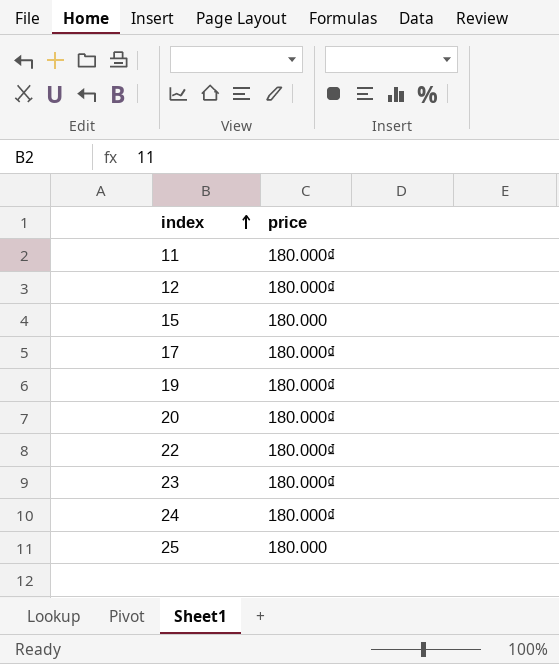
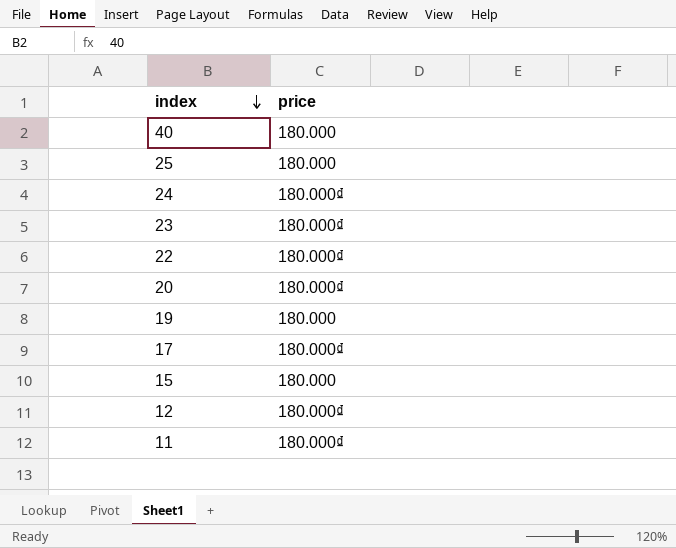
row order: index ascending -> index descending
row 40: none -> 180.000
19 | price: 180.000₫ -> 180.000

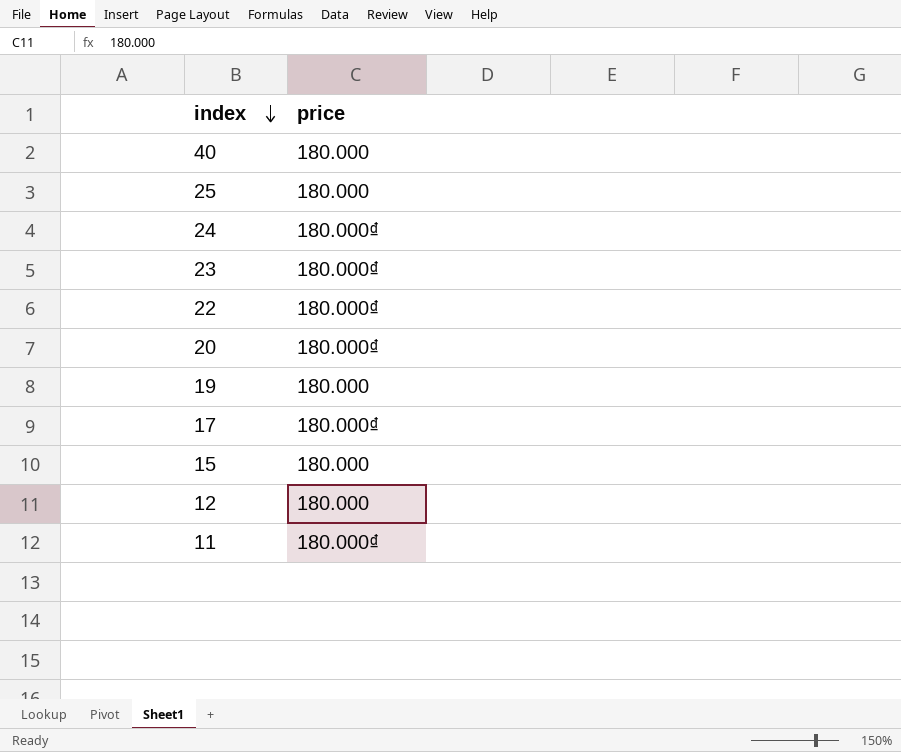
12 | price: 180.000₫ -> 180.000

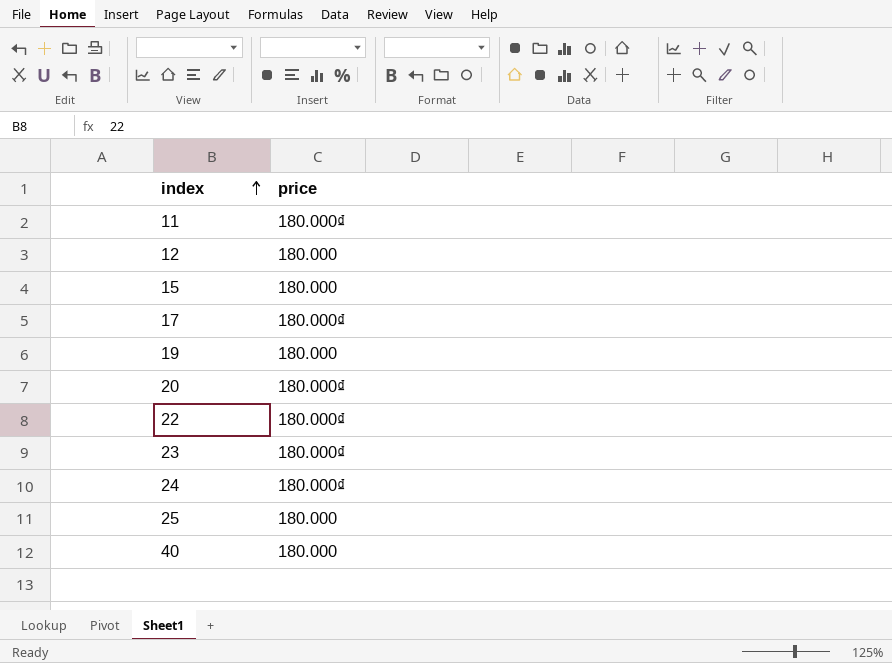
row order: index descending -> index ascending

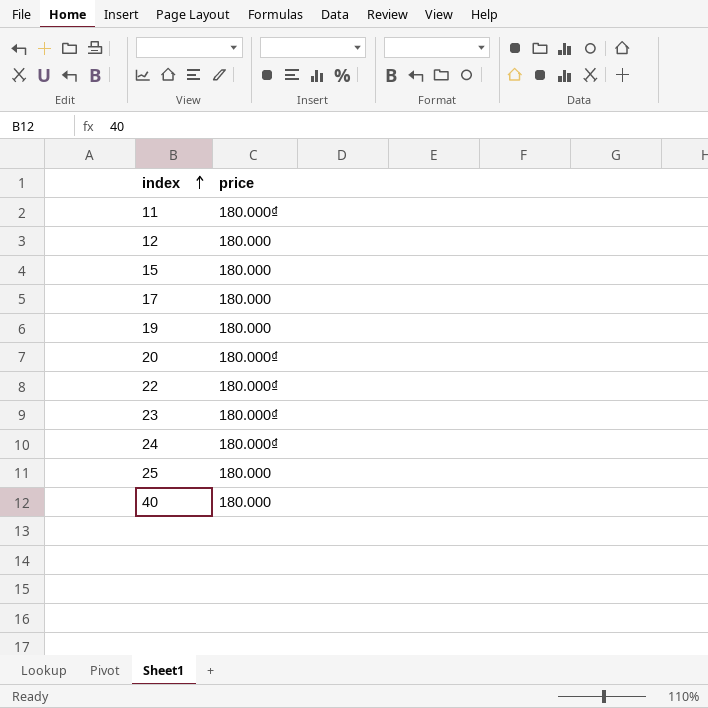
17 | price: 180.000₫ -> 180.000

